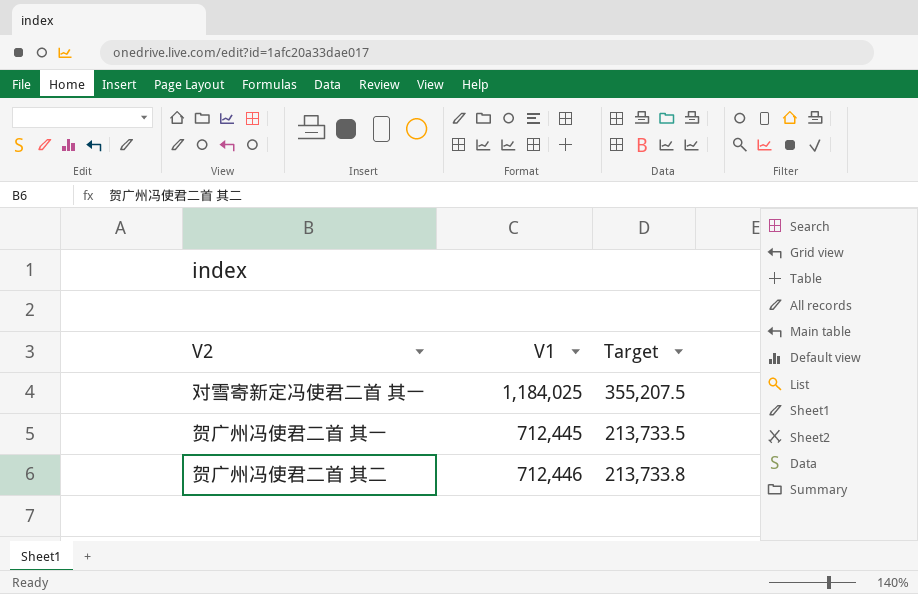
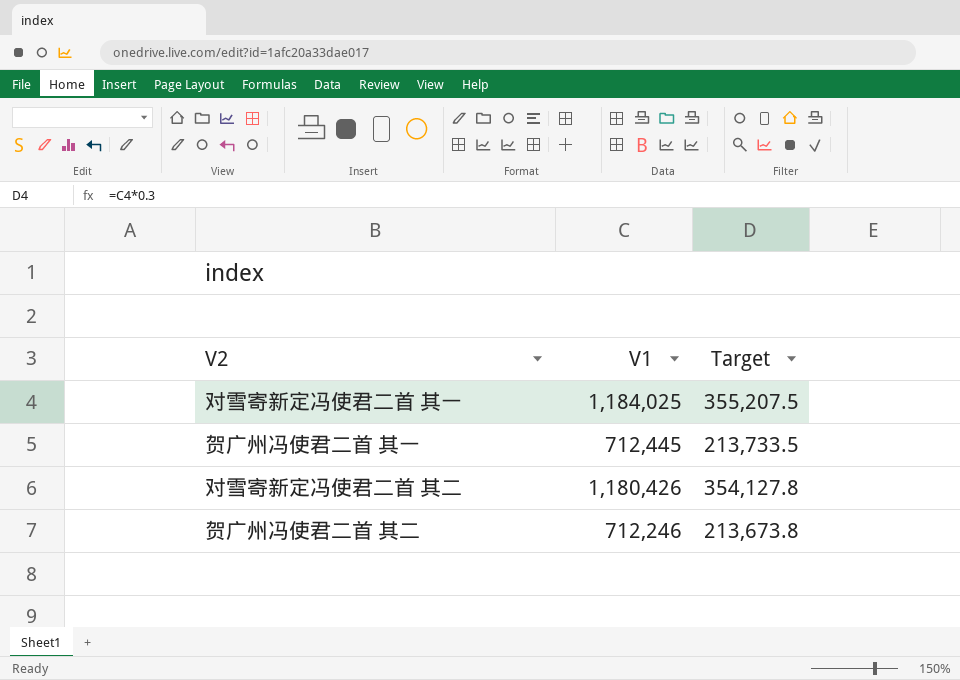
row 对雪寄新定冯使君二首 其二: none -> 1,180,426 | 354,127.8
贺广州冯使君二首 其二 | V1: 712,446 -> 712,246
贺广州冯使君二首 其二 | Target: 213,733.8 -> 213,673.8

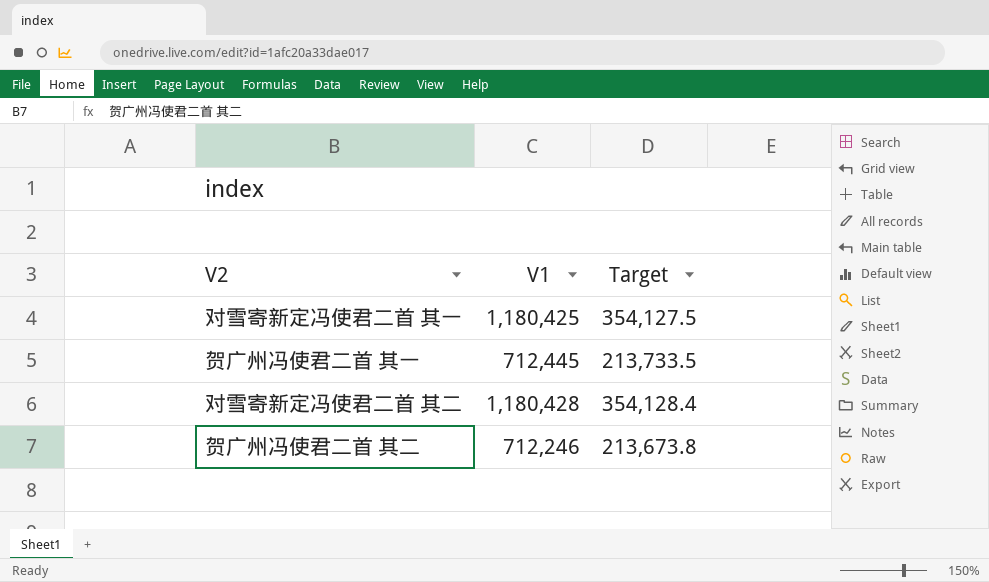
对雪寄新定冯使君二首 其一 | V1: 1,184,025 -> 1,180,425
对雪寄新定冯使君二首 其一 | Target: 355,207.5 -> 354,127.5
对雪寄新定冯使君二首 其二 | V1: 1,180,426 -> 1,180,428
对雪寄新定冯使君二首 其二 | Target: 354,127.8 -> 354,128.4

